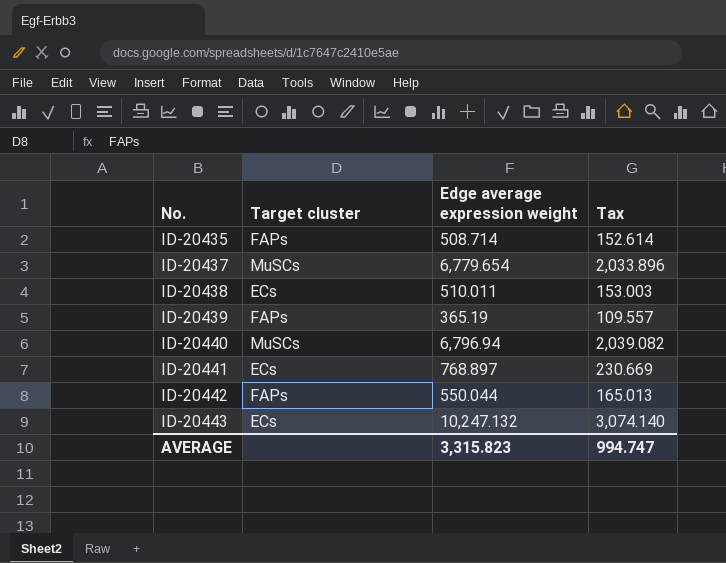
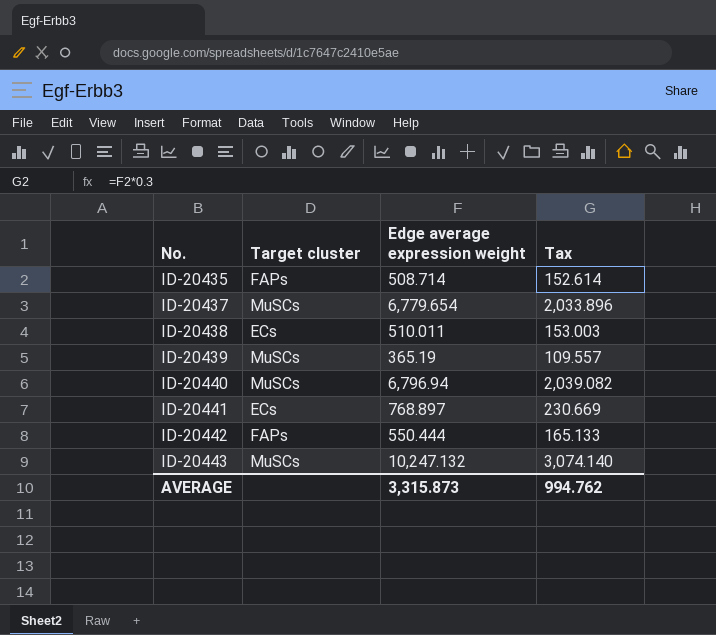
ID-20439 | Target cluster: FAPs -> MuSCs
ID-20442 | Edge average expression weight: 550.044 -> 550.444
ID-20442 | Tax: 165.013 -> 165.133
ID-20443 | Target cluster: ECs -> MuSCs
AVERAGE | Edge average expression weight: 3,315.823 -> 3,315.873
AVERAGE | Tax: 994.747 -> 994.762

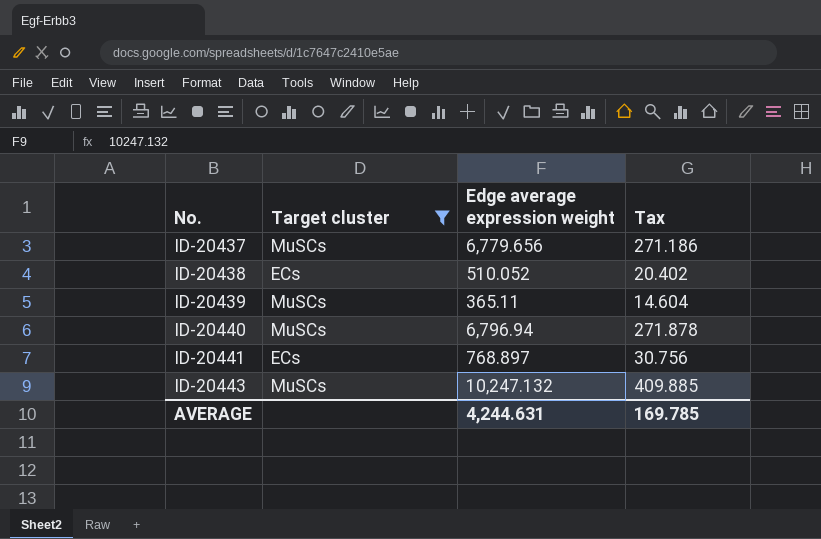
filter: none -> Target cluster != FAPs
column Tax | formula: [Edge average expression weight] * 0.3 -> [Edge average expression weight] * 0.04
ID-20437 | Edge average expression weight: 6,779.654 -> 6,779.656
ID-20438 | Edge average expression weight: 510.011 -> 510.052
ID-20439 | Edge average expression weight: 365.19 -> 365.11
AVERAGE | Edge average expression weight: 3,315.873 -> 4,244.631
AVERAGE | Tax: 994.762 -> 169.785

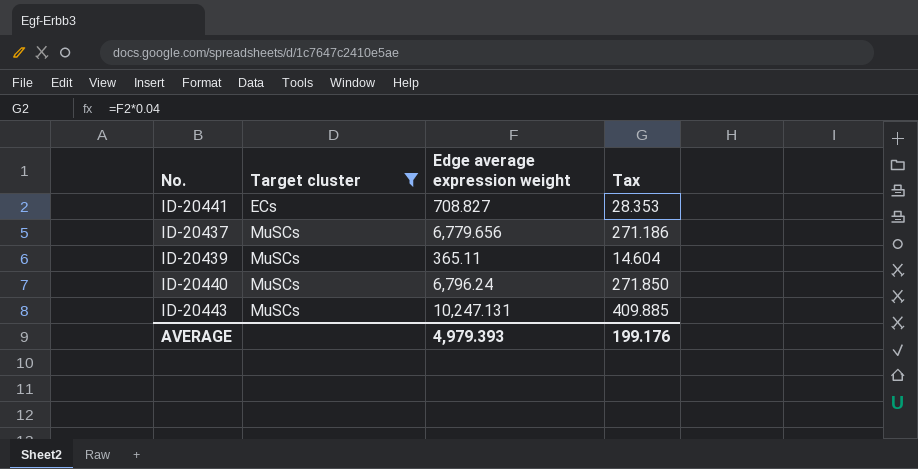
row order: No. ascending -> Target cluster ascending
row ID-20438: ECs | 510.052 | 20.402 -> none
ID-20441 | Edge average expression weight: 768.897 -> 708.827
ID-20441 | Tax: 30.756 -> 28.353
ID-20440 | Edge average expression weight: 6,796.94 -> 6,796.24
ID-20440 | Tax: 271.878 -> 271.850
ID-20443 | Edge average expression weight: 10,247.132 -> 10,247.131
AVERAGE | Edge average expression weight: 4,244.631 -> 4,979.393
AVERAGE | Tax: 169.785 -> 199.176

